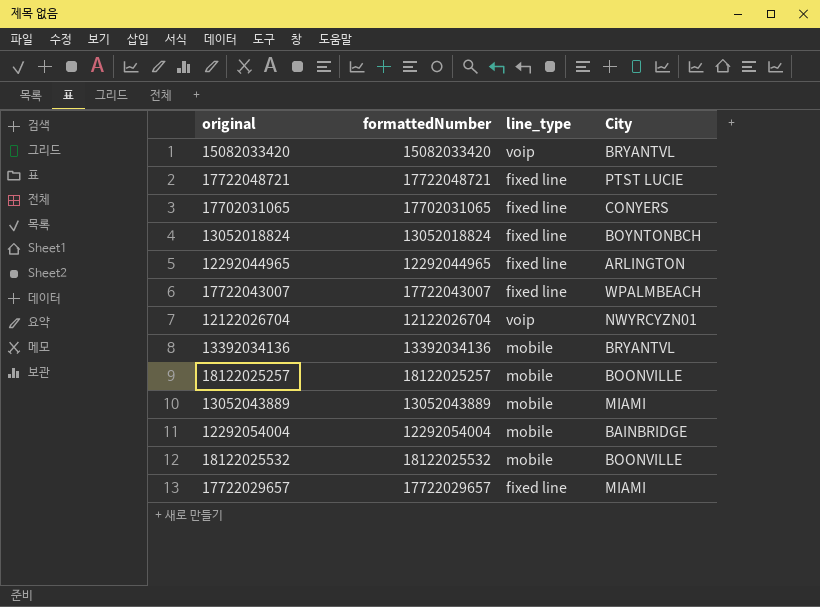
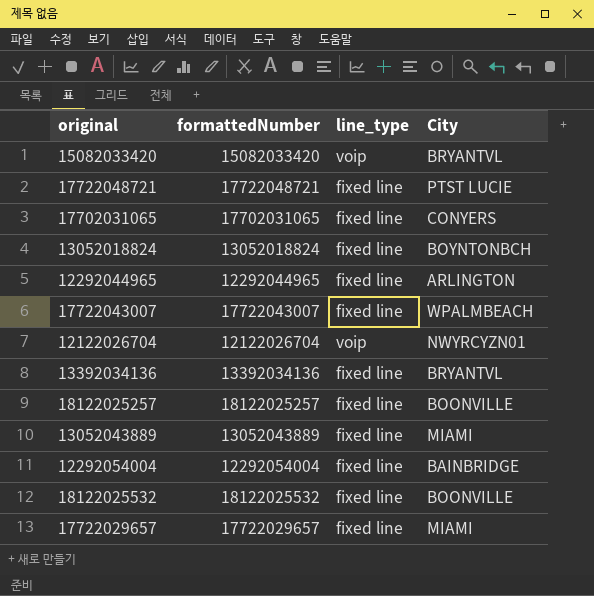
13392034136 | line_type: mobile -> fixed line
18122025257 | line_type: mobile -> fixed line
13052043889 | line_type: mobile -> fixed line
12292054004 | line_type: mobile -> fixed line
18122025532 | line_type: mobile -> fixed line

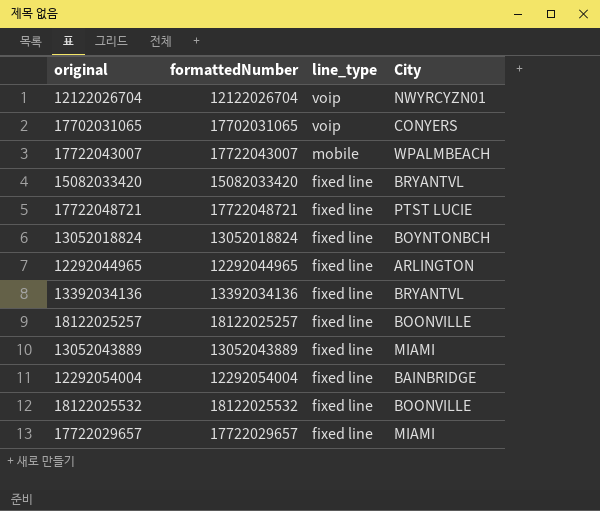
row order: none -> line_type descending
17702031065 | line_type: fixed line -> voip
17722043007 | line_type: fixed line -> mobile
15082033420 | line_type: voip -> fixed line

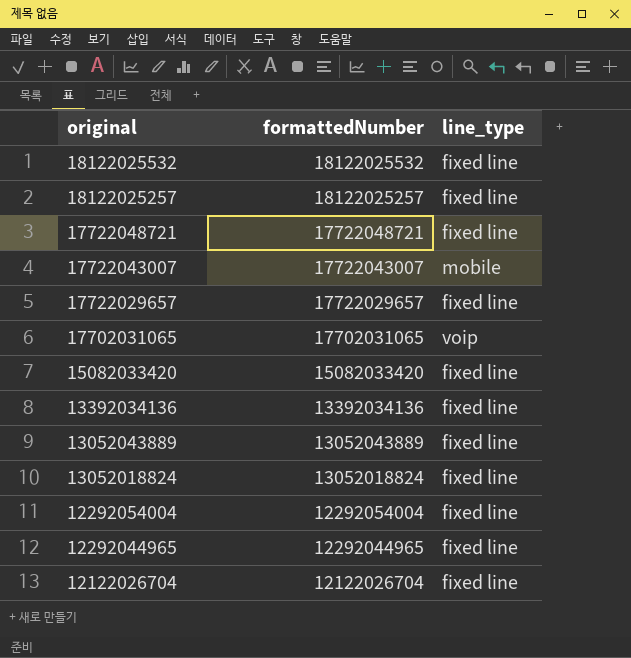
row order: line_type descending -> original descending
column City | position: 4 -> none
12122026704 | line_type: voip -> fixed line

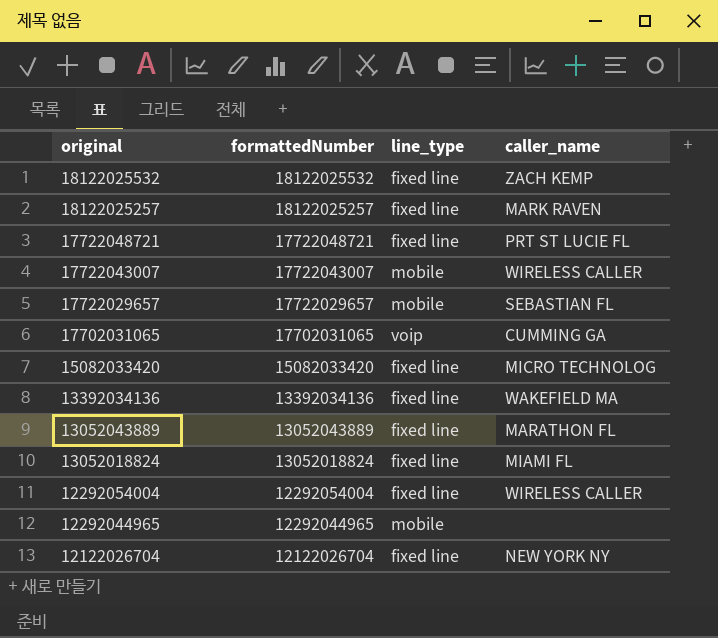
column caller_name | position: none -> 4
17722029657 | line_type: fixed line -> mobile
12292044965 | line_type: fixed line -> mobile

